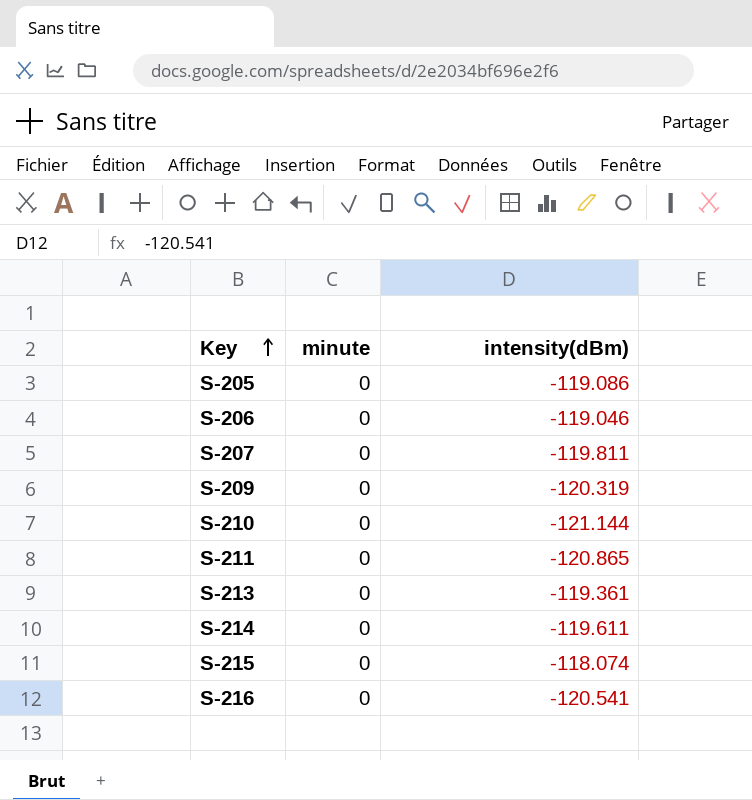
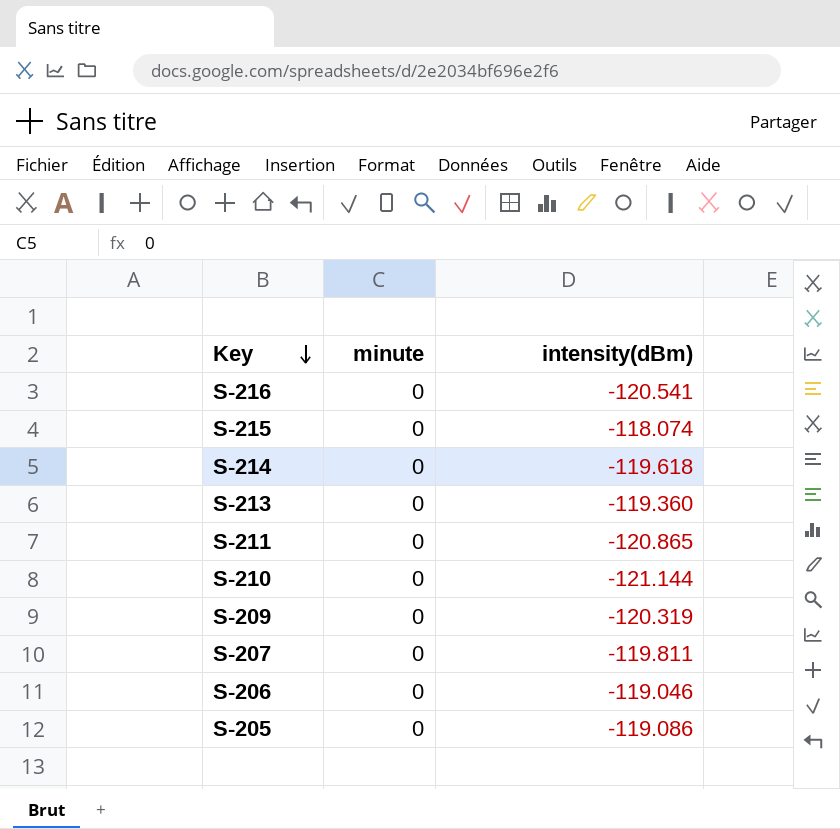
row order: Key ascending -> Key descending
S-214 | intensity(dBm): -119.611 -> -119.618
S-213 | intensity(dBm): -119.361 -> -119.360

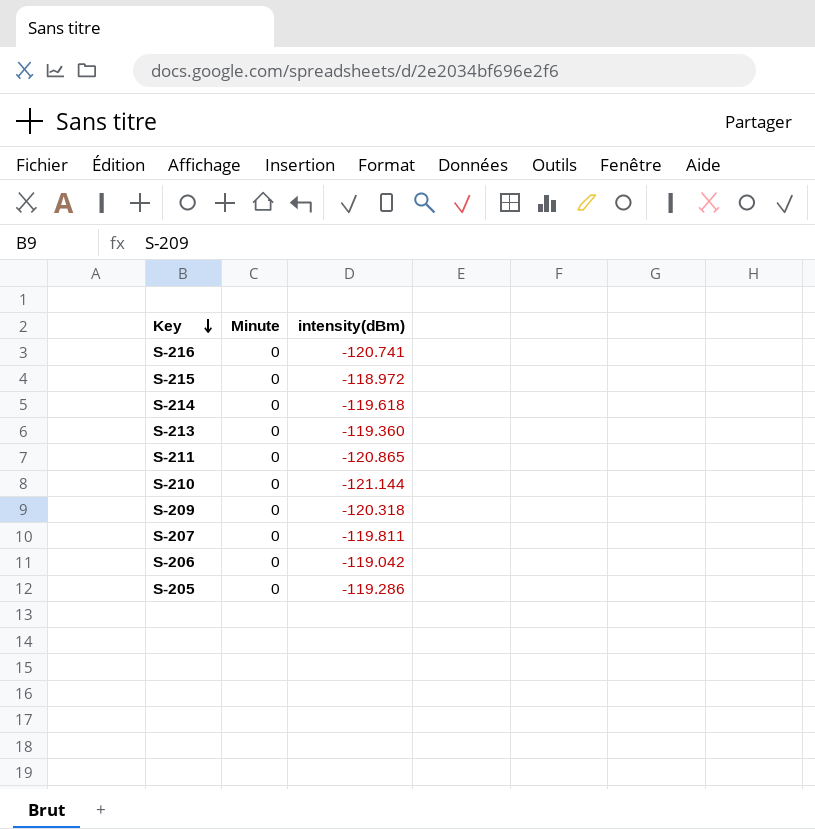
column name: minute -> Minute
S-216 | intensity(dBm): -120.541 -> -120.741
S-215 | intensity(dBm): -118.074 -> -118.972
S-209 | intensity(dBm): -120.319 -> -120.318
S-206 | intensity(dBm): -119.046 -> -119.042
S-205 | intensity(dBm): -119.086 -> -119.286

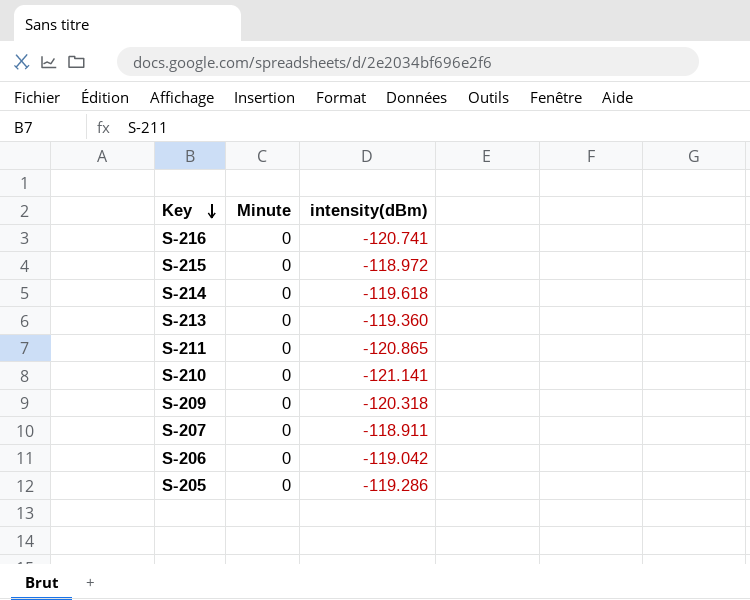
S-210 | intensity(dBm): -121.144 -> -121.141
S-207 | intensity(dBm): -119.811 -> -118.911

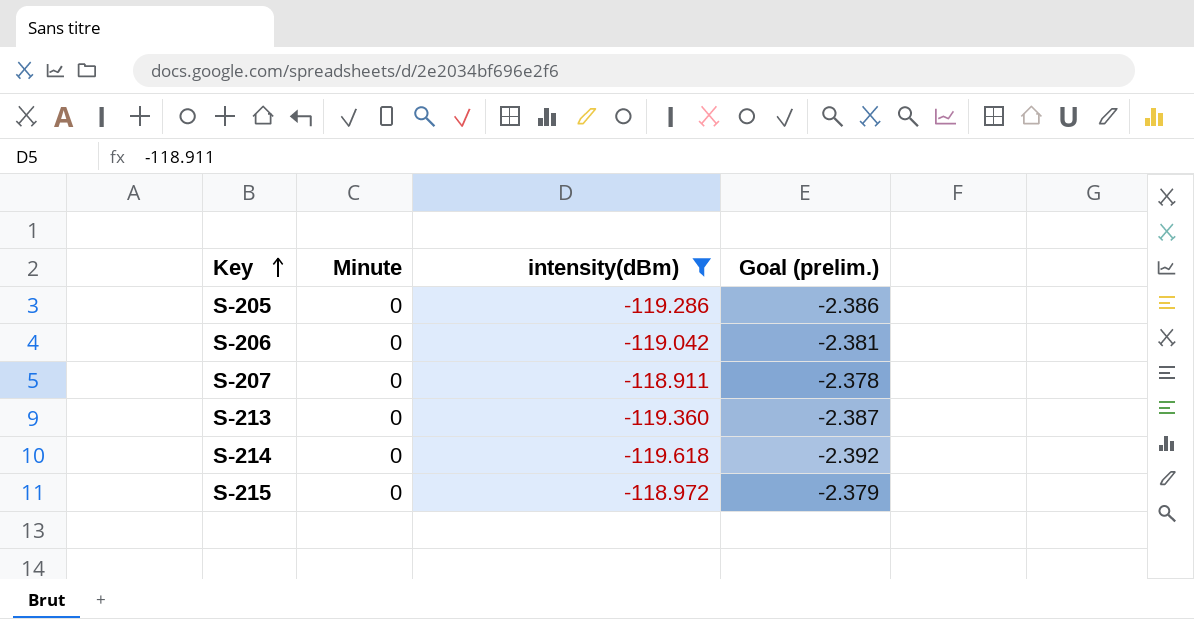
filter: none -> intensity(dBm) >= -119.618
row order: Key descending -> Key ascending
column Goal (prelim.) | formula: none -> [intensity(dBm)] * 0.02

